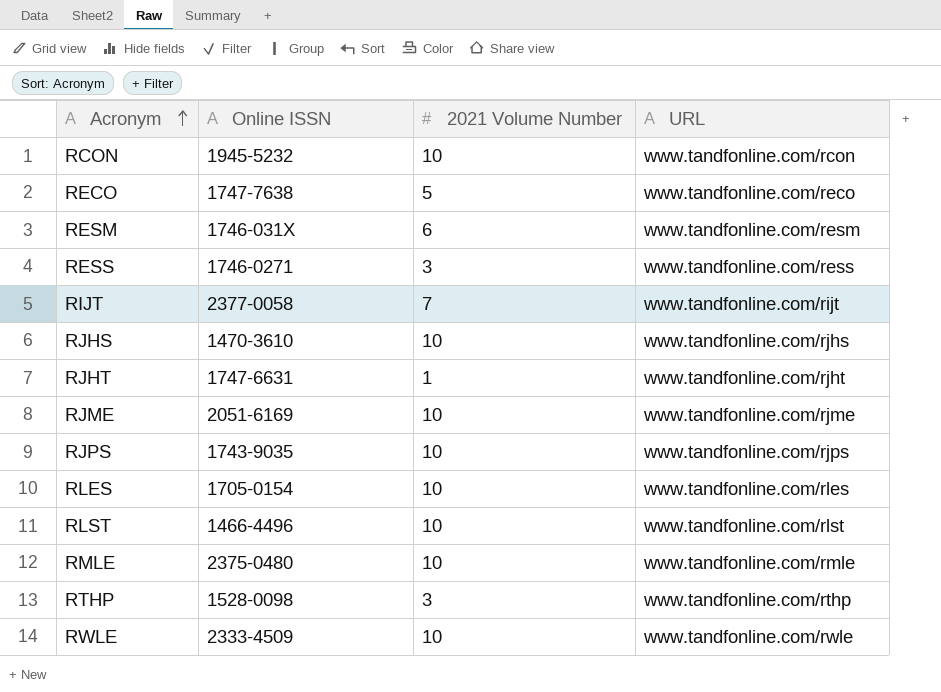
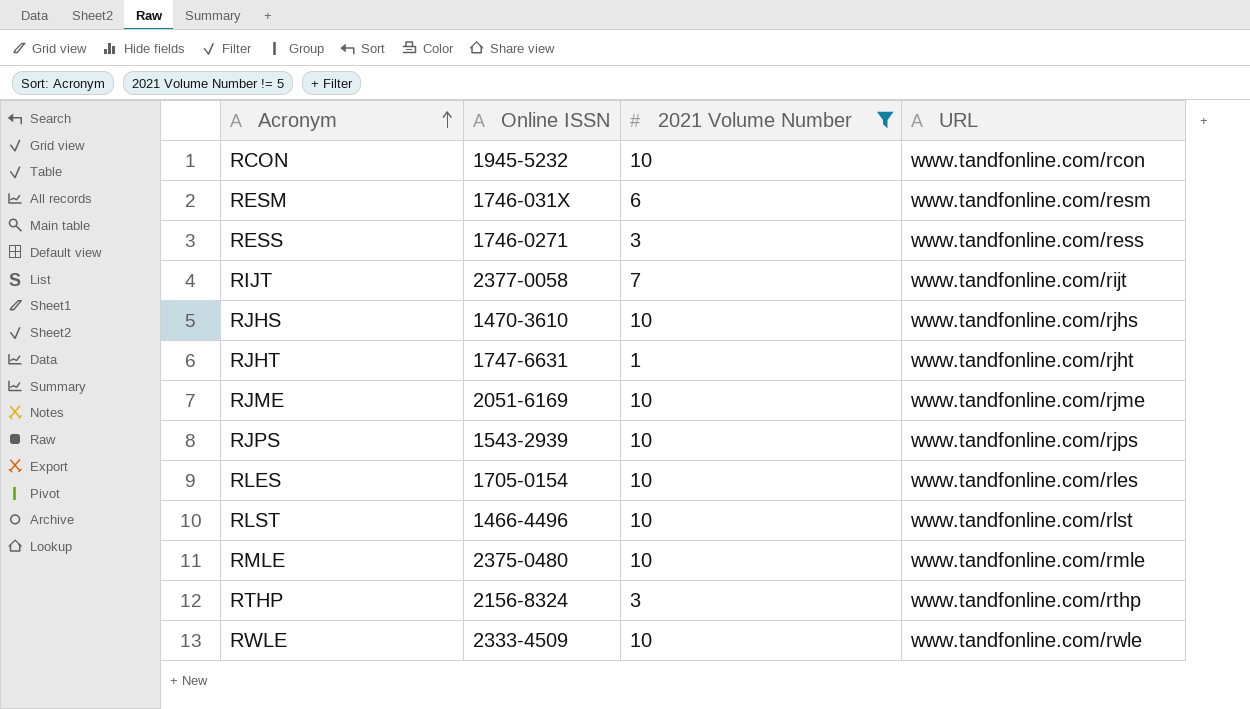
filter: none -> 2021 Volume Number != 5
RJPS | Online ISSN: 1743-9035 -> 1543-2939
RTHP | Online ISSN: 1528-0098 -> 2156-8324

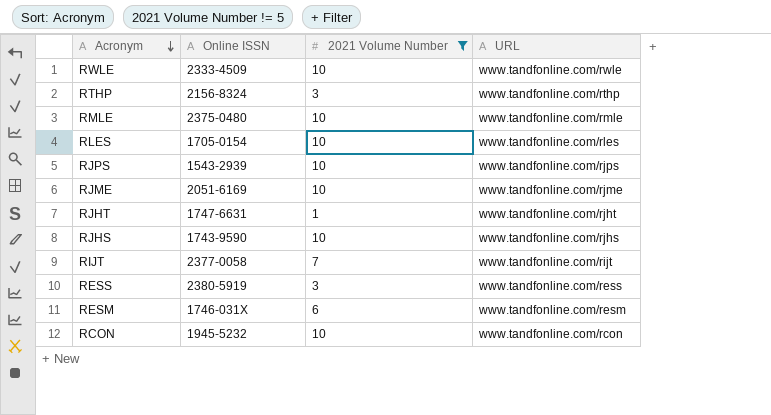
row order: Acronym ascending -> Acronym descending
row RLST: 1466-4496 | 10 | www.tandfonline.com/rlst -> none
RJHS | Online ISSN: 1470-3610 -> 1743-9590
RESS | Online ISSN: 1746-0271 -> 2380-5919

